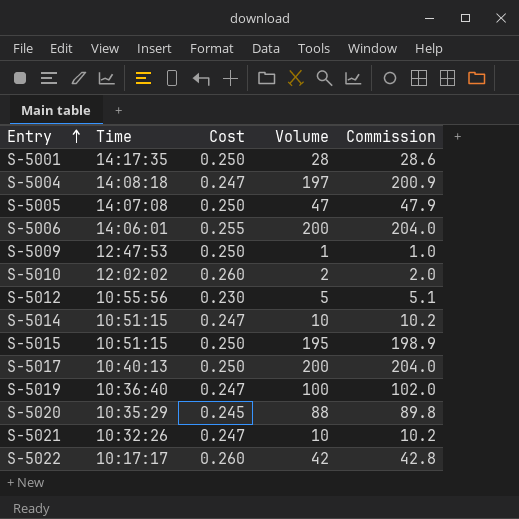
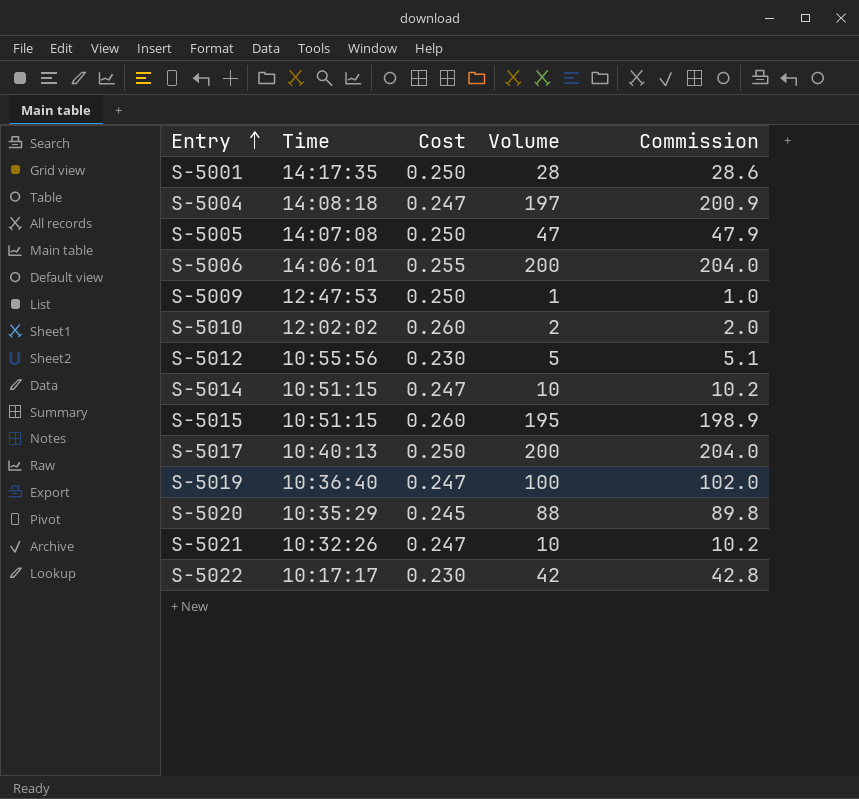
S-5015 | Cost: 0.250 -> 0.260
S-5022 | Cost: 0.260 -> 0.230

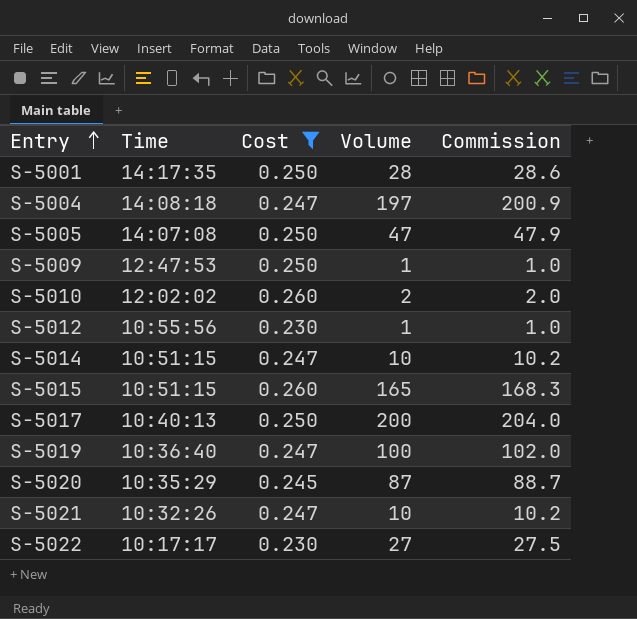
filter: none -> Cost != 0.255
S-5012 | Volume: 5 -> 1
S-5012 | Commission: 5.1 -> 1.0
S-5015 | Volume: 195 -> 165
S-5015 | Commission: 198.9 -> 168.3
S-5020 | Volume: 88 -> 87
S-5020 | Commission: 89.8 -> 88.7
S-5022 | Volume: 42 -> 27
S-5022 | Commission: 42.8 -> 27.5

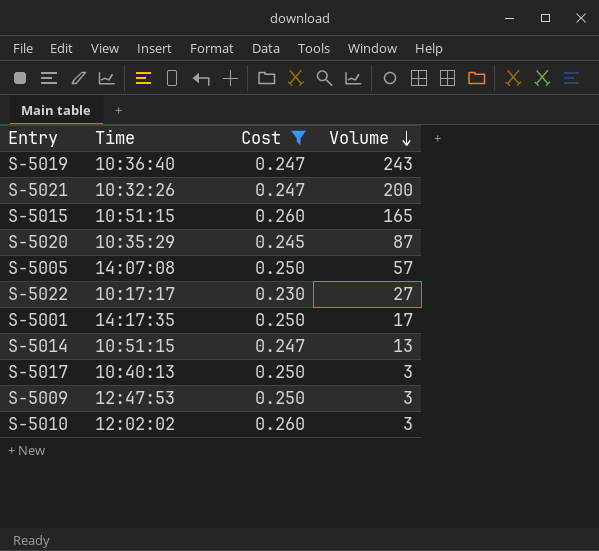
row order: Entry ascending -> Volume descending
column Commission | formula: [Volume] * 1.02 -> none
row S-5004: 14:08:18 | 0.247 | 197 | 200.9 -> none
row S-5012: 10:55:56 | 0.230 | 1 | 1.0 -> none
S-5019 | Volume: 100 -> 243
S-5021 | Volume: 10 -> 200
S-5005 | Volume: 47 -> 57
S-5001 | Volume: 28 -> 17
S-5014 | Volume: 10 -> 13
S-5017 | Volume: 200 -> 3
S-5009 | Volume: 1 -> 3
S-5010 | Volume: 2 -> 3

